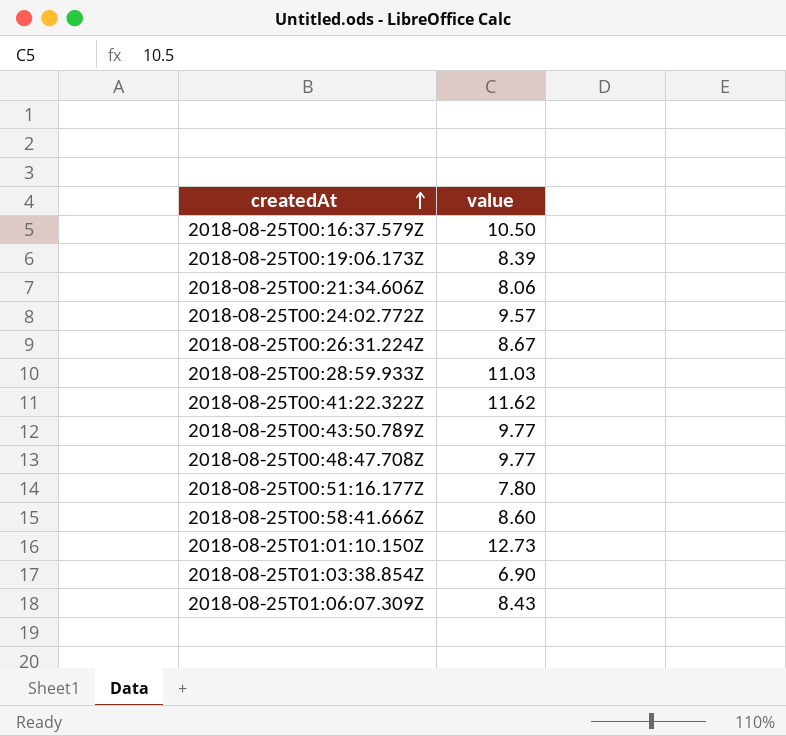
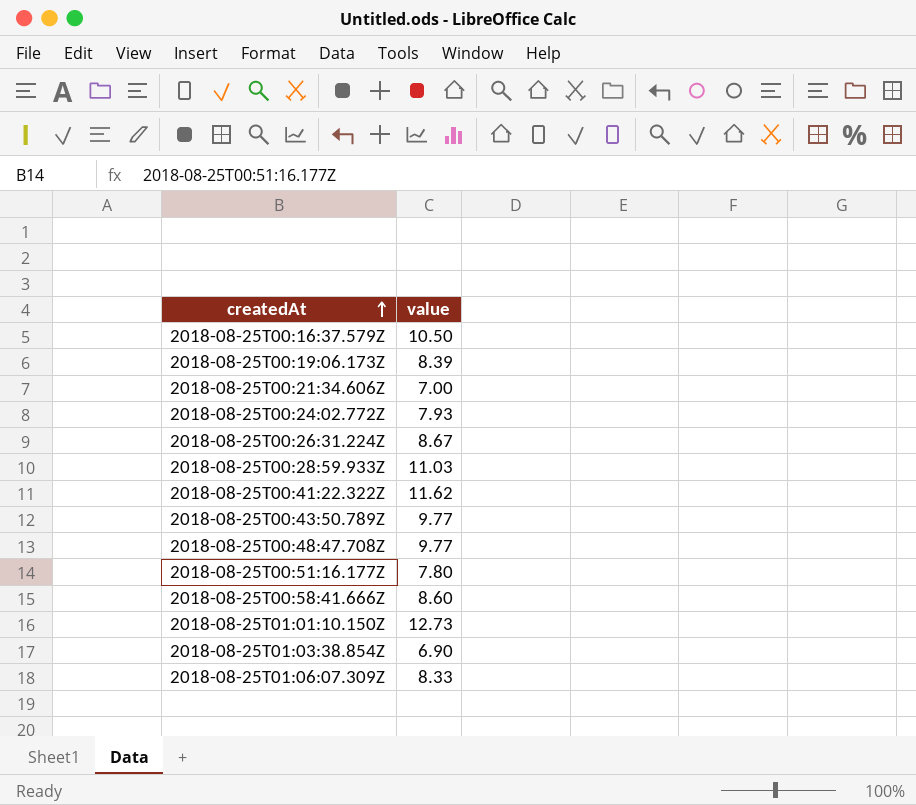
2018-08-25T00:21:34.606Z | value: 8.06 -> 7.00
2018-08-25T00:24:02.772Z | value: 9.57 -> 7.93
2018-08-25T01:06:07.309Z | value: 8.43 -> 8.33

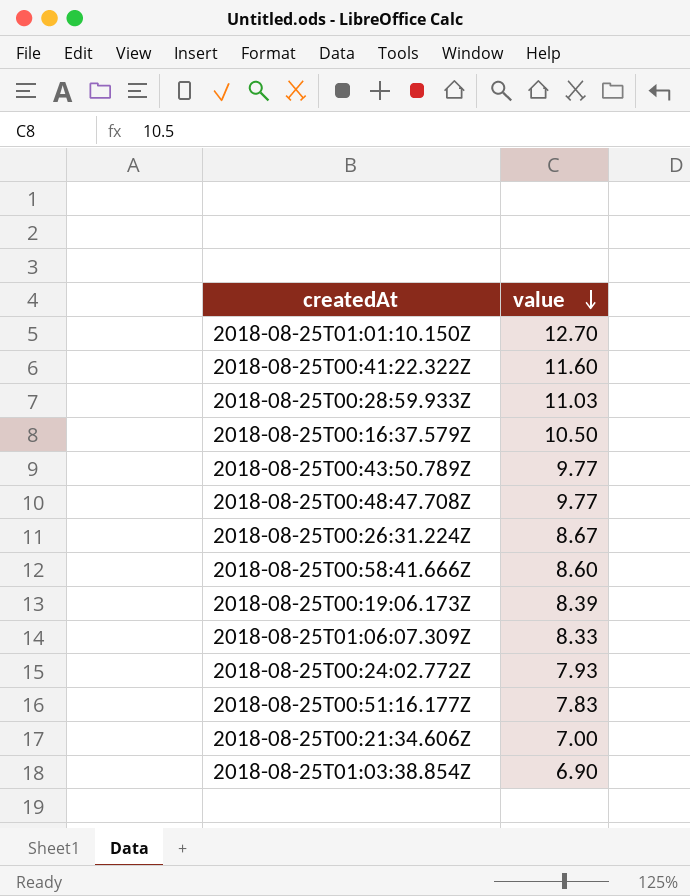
row order: createdAt ascending -> value descending
2018-08-25T01:01:10.150Z | value: 12.73 -> 12.70
2018-08-25T00:41:22.322Z | value: 11.62 -> 11.60
2018-08-25T00:51:16.177Z | value: 7.80 -> 7.83

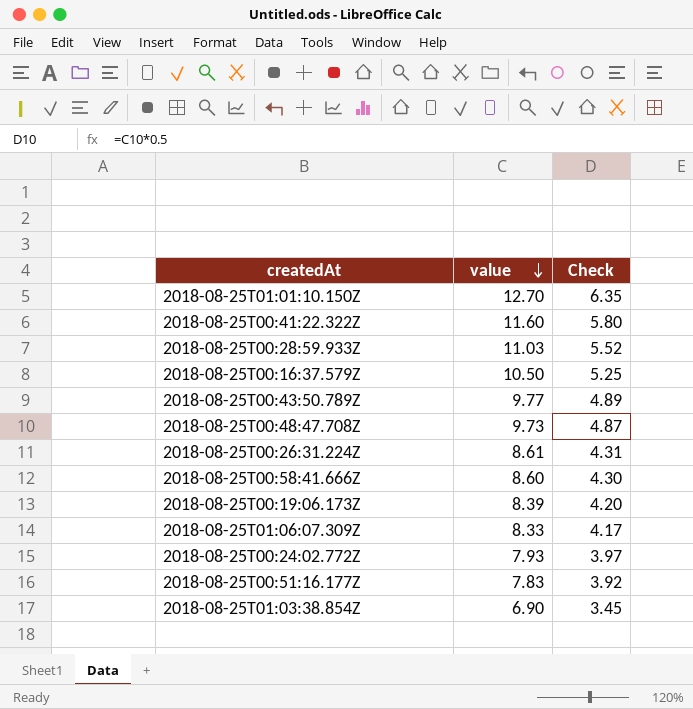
column Check | formula: none -> [value] * 0.5
row 2018-08-25T00:21:34.606Z: 7.00 -> none
2018-08-25T00:48:47.708Z | value: 9.77 -> 9.73
2018-08-25T00:26:31.224Z | value: 8.67 -> 8.61

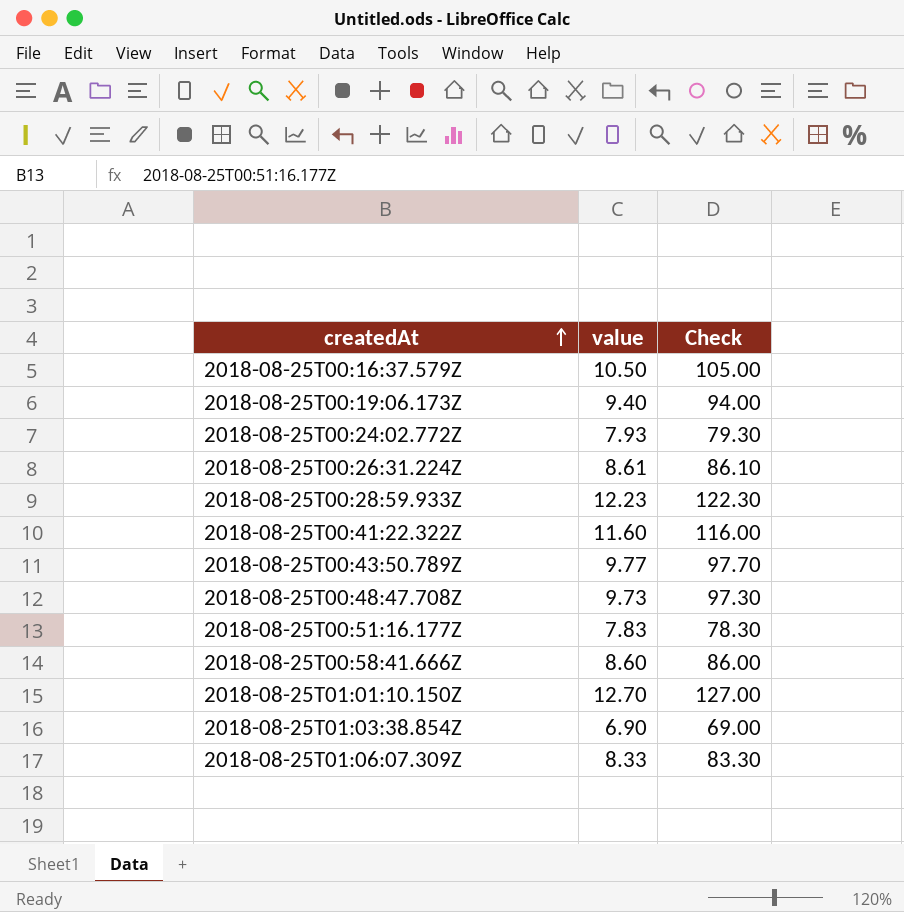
row order: value descending -> createdAt ascending
column Check | formula: [value] * 0.5 -> [value] * 10
2018-08-25T00:19:06.173Z | value: 8.39 -> 9.40
2018-08-25T00:28:59.933Z | value: 11.03 -> 12.23

